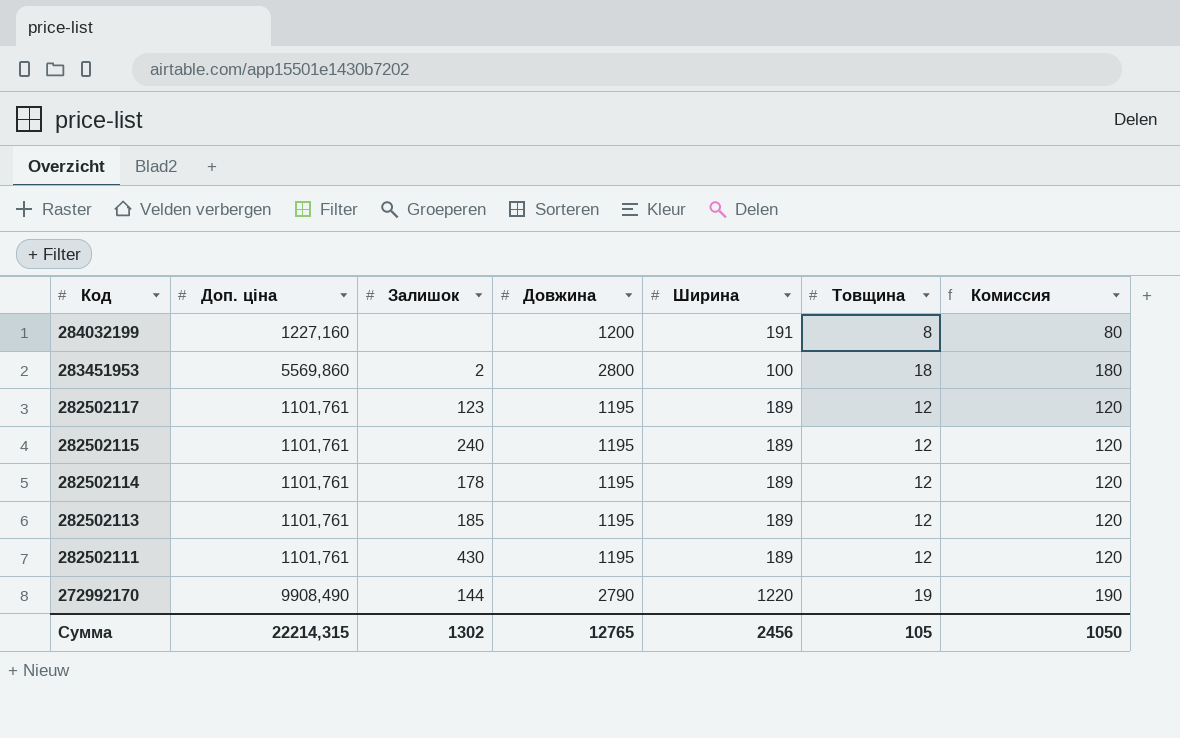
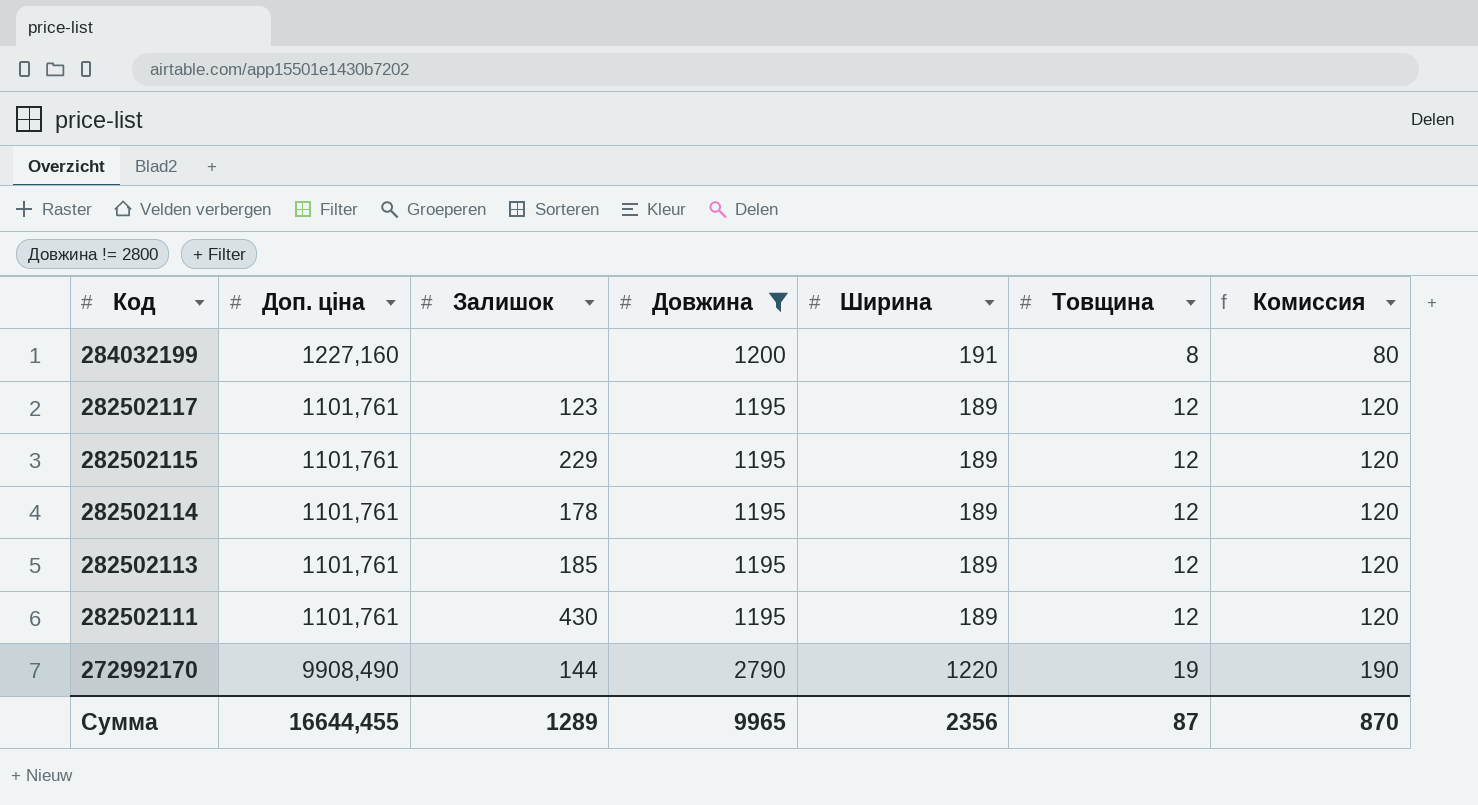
filter: none -> Довжина != 2800
282502115 | Залишок: 240 -> 229
Сумма | Доп. ціна: 22214,315 -> 16644,455
Сумма | Залишок: 1302 -> 1289
Сумма | Довжина: 12765 -> 9965
Сумма | Ширина: 2456 -> 2356
Сумма | Товщина: 105 -> 87
Сумма | Комиссия: 1050 -> 870

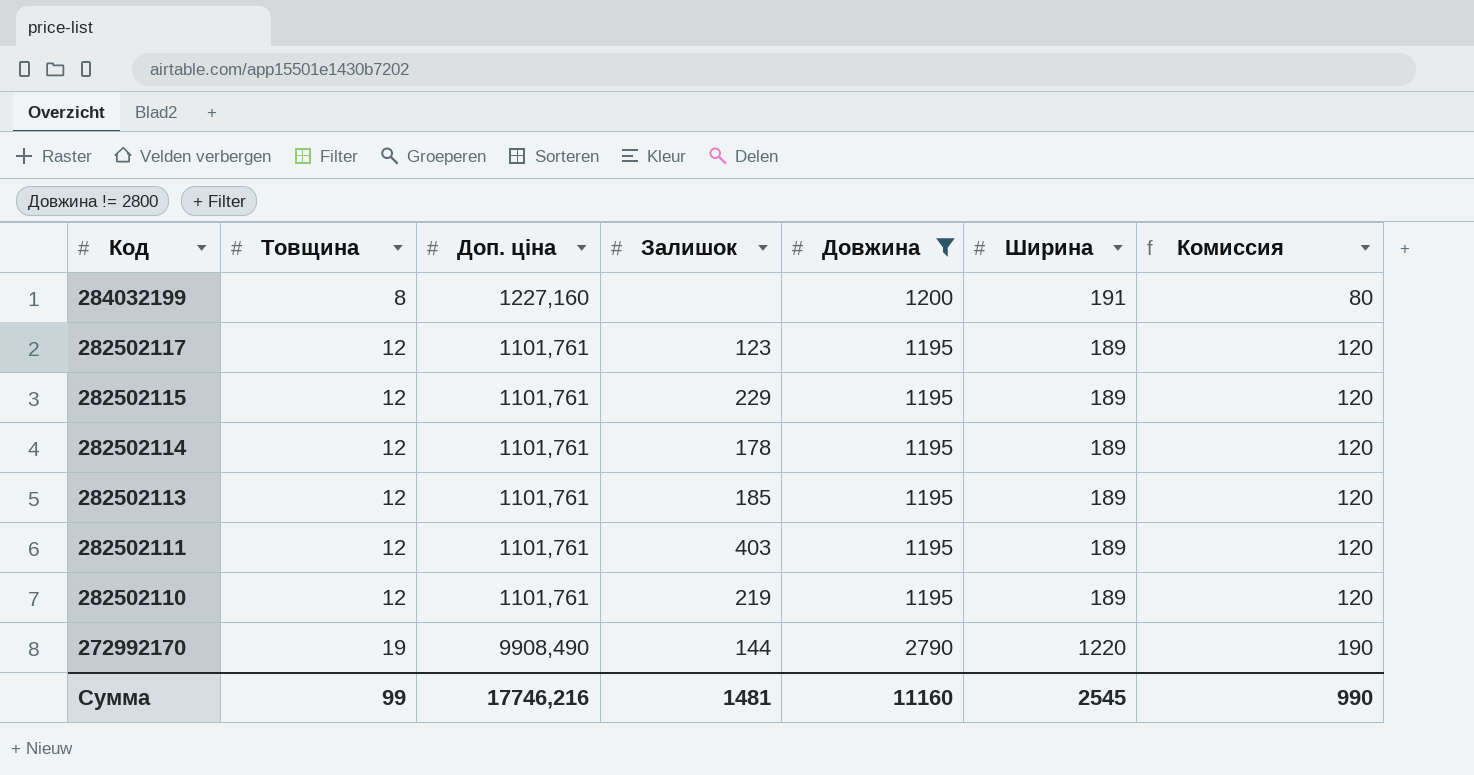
column Товщина | position: 6 -> 2
282502111 | Залишок: 430 -> 403
row 282502110: none -> 12 | 1101,761 | 219 | 1195 | 189 | 120
Сумма | Товщина: 87 -> 99
Сумма | Доп. ціна: 16644,455 -> 17746,216
Сумма | Залишок: 1289 -> 1481
Сумма | Довжина: 9965 -> 11160
Сумма | Ширина: 2356 -> 2545
Сумма | Комиссия: 870 -> 990

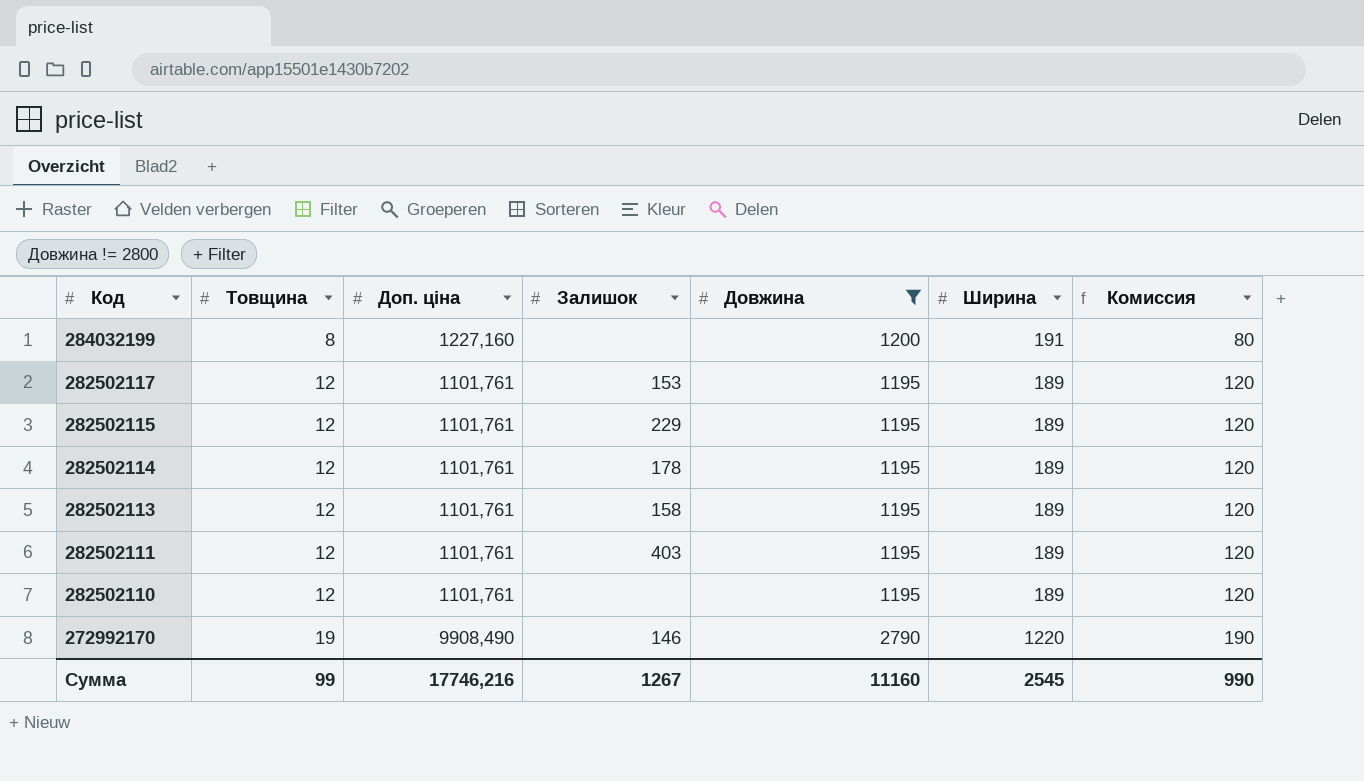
282502117 | Залишок: 123 -> 153
282502113 | Залишок: 185 -> 158
282502110 | Залишок: 219 -> none
272992170 | Залишок: 144 -> 146
Сумма | Залишок: 1481 -> 1267

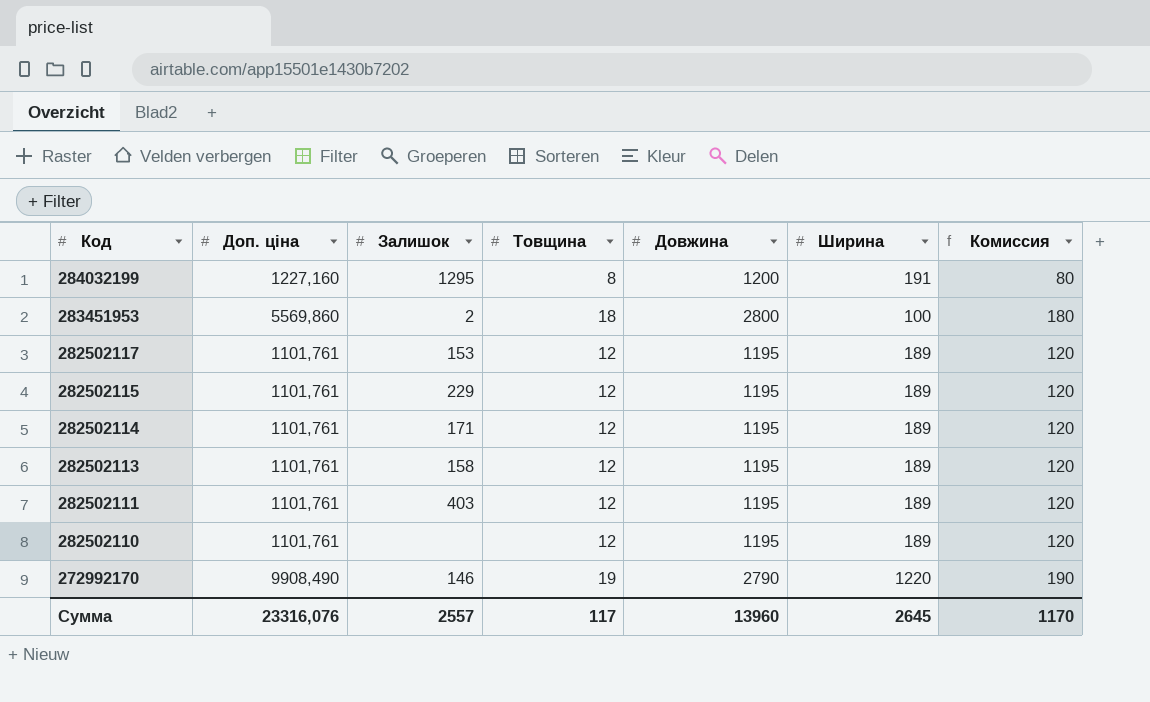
filter: Довжина != 2800 -> none
column Товщина | position: 2 -> 4
284032199 | Залишок: none -> 1295
282502114 | Залишок: 178 -> 171
Сумма | Доп. ціна: 17746,216 -> 23316,076
Сумма | Залишок: 1267 -> 2557
Сумма | Товщина: 99 -> 117
Сумма | Довжина: 11160 -> 13960
Сумма | Ширина: 2545 -> 2645
Сумма | Комиссия: 990 -> 1170

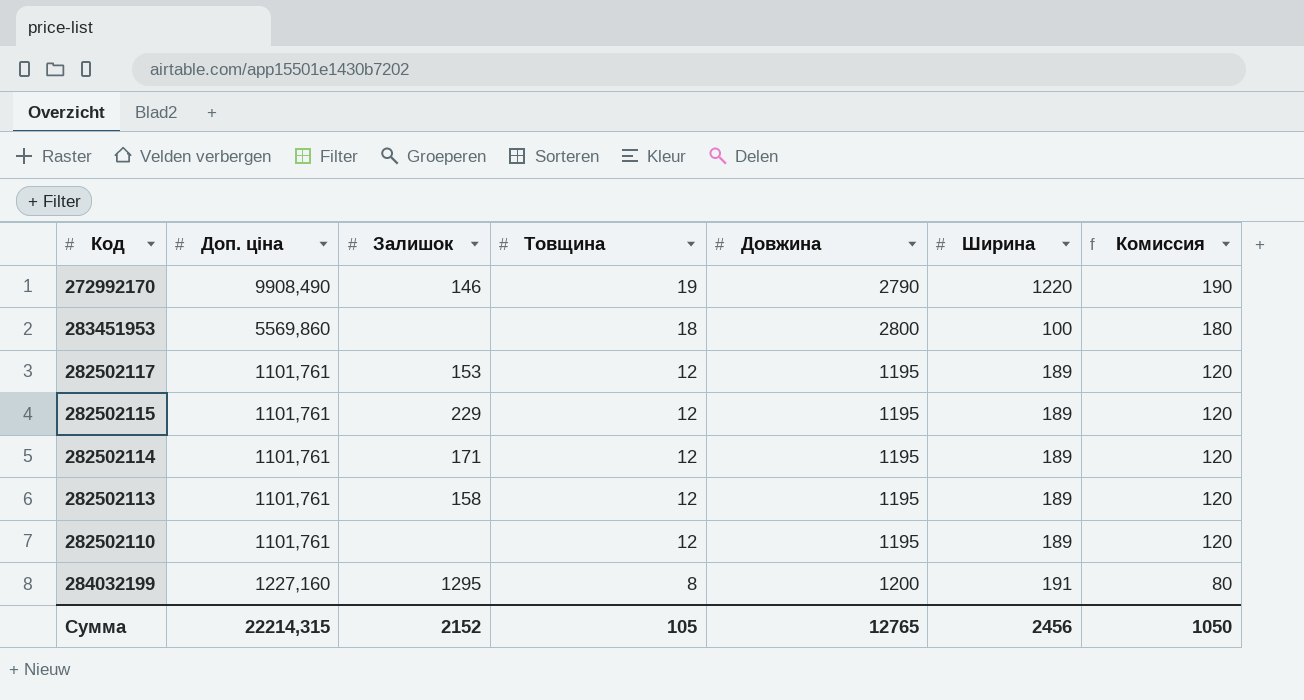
row order: Код descending -> Товщина descending
row 282502111: 1101,761 | 403 | 12 | 1195 | 189 | 120 -> none
283451953 | Залишок: 2 -> none
Сумма | Доп. ціна: 23316,076 -> 22214,315
Сумма | Залишок: 2557 -> 2152
Сумма | Товщина: 117 -> 105
Сумма | Довжина: 13960 -> 12765
Сумма | Ширина: 2645 -> 2456
Сумма | Комиссия: 1170 -> 1050

